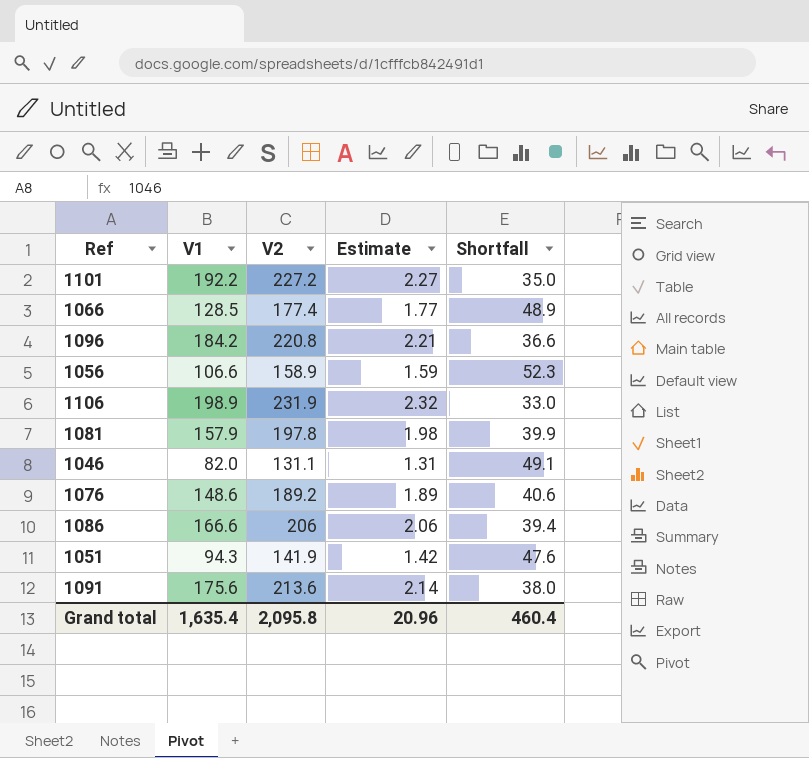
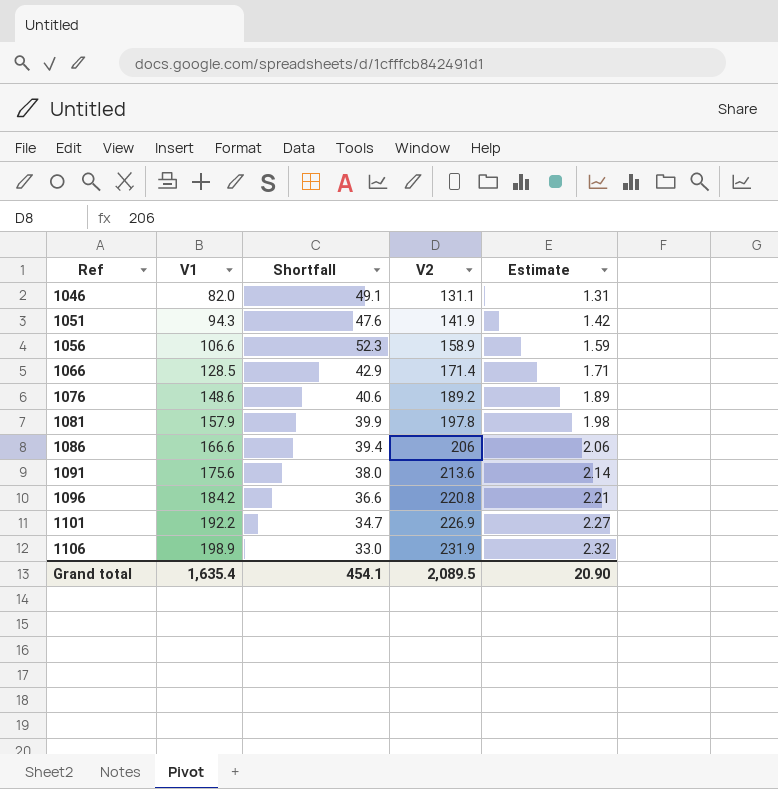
row order: none -> Ref ascending
column Shortfall | position: 5 -> 3
1066 | Shortfall: 48.9 -> 42.9
1066 | V2: 177.4 -> 171.4
1066 | Estimate: 1.77 -> 1.71
1101 | Shortfall: 35.0 -> 34.7
1101 | V2: 227.2 -> 226.9
Grand total | Shortfall: 460.4 -> 454.1
Grand total | V2: 2,095.8 -> 2,089.5
Grand total | Estimate: 20.96 -> 20.90

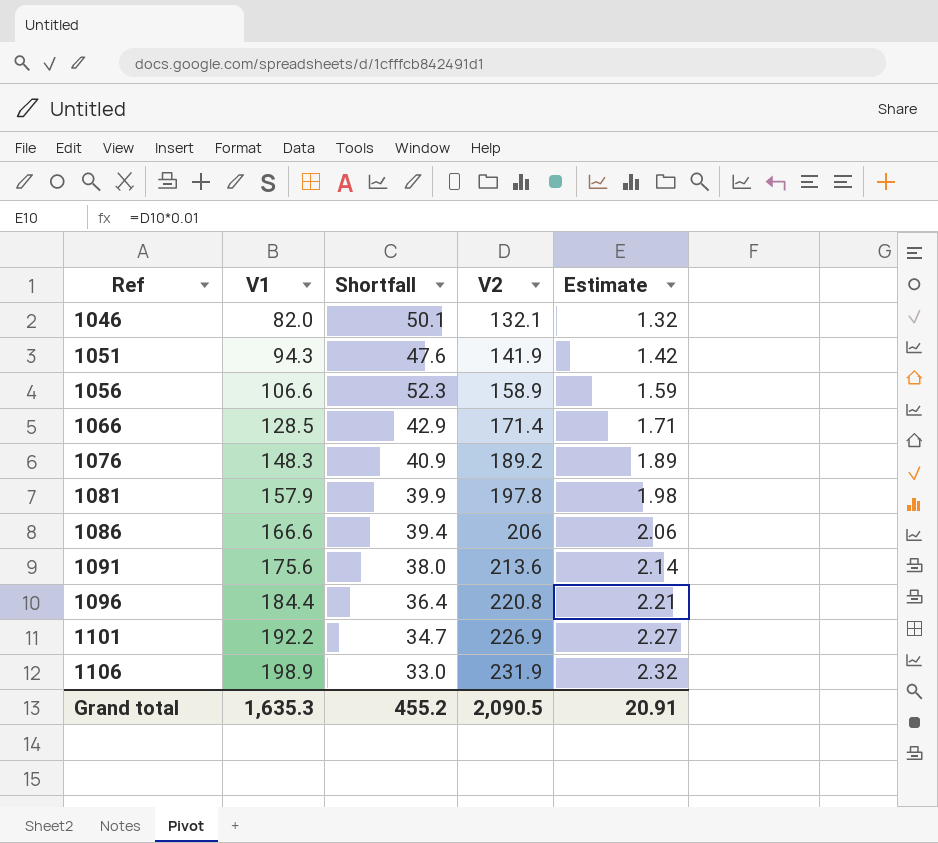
1046 | Shortfall: 49.1 -> 50.1
1046 | V2: 131.1 -> 132.1
1046 | Estimate: 1.31 -> 1.32
1076 | V1: 148.6 -> 148.3
1076 | Shortfall: 40.6 -> 40.9
1096 | V1: 184.2 -> 184.4
1096 | Shortfall: 36.6 -> 36.4
Grand total | V1: 1,635.4 -> 1,635.3
Grand total | Shortfall: 454.1 -> 455.2
Grand total | V2: 2,089.5 -> 2,090.5
Grand total | Estimate: 20.90 -> 20.91

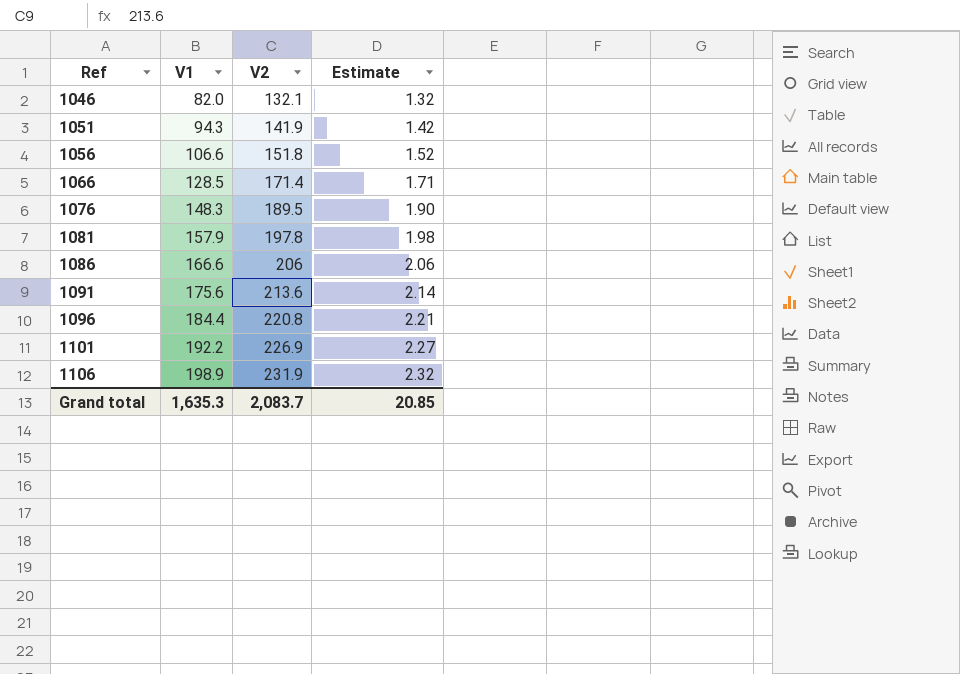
column Shortfall | formula: [V2] - [V1] -> none
1056 | V2: 158.9 -> 151.8
1056 | Estimate: 1.59 -> 1.52
1076 | V2: 189.2 -> 189.5
1076 | Estimate: 1.89 -> 1.90
Grand total | V2: 2,090.5 -> 2,083.7
Grand total | Estimate: 20.91 -> 20.85

